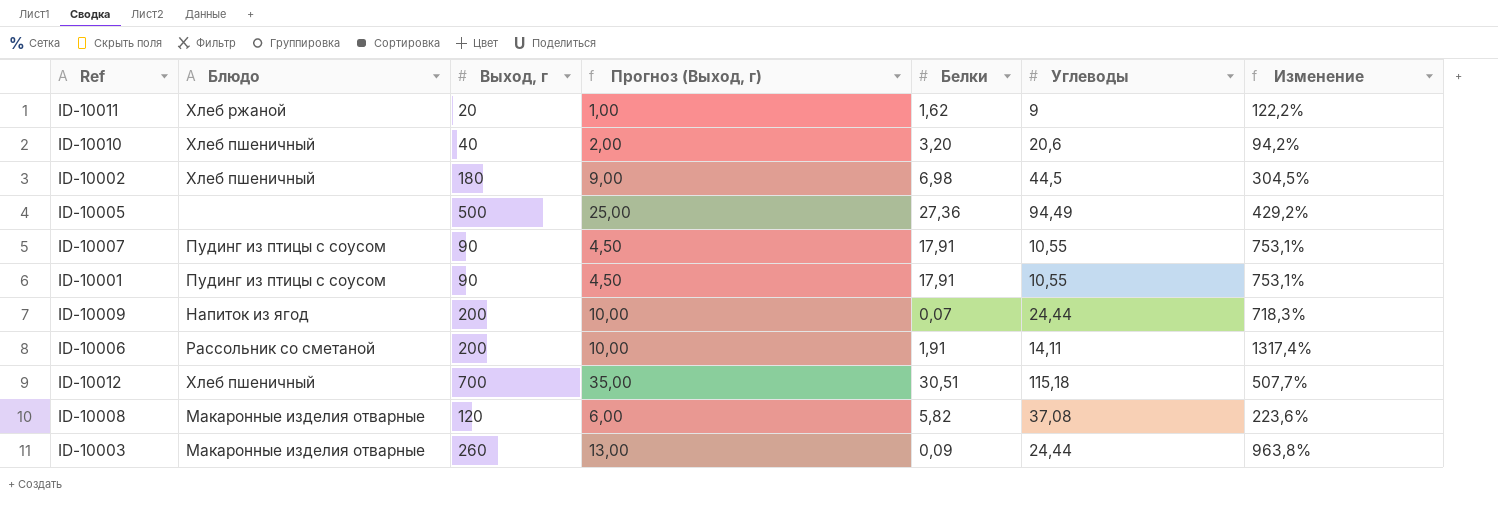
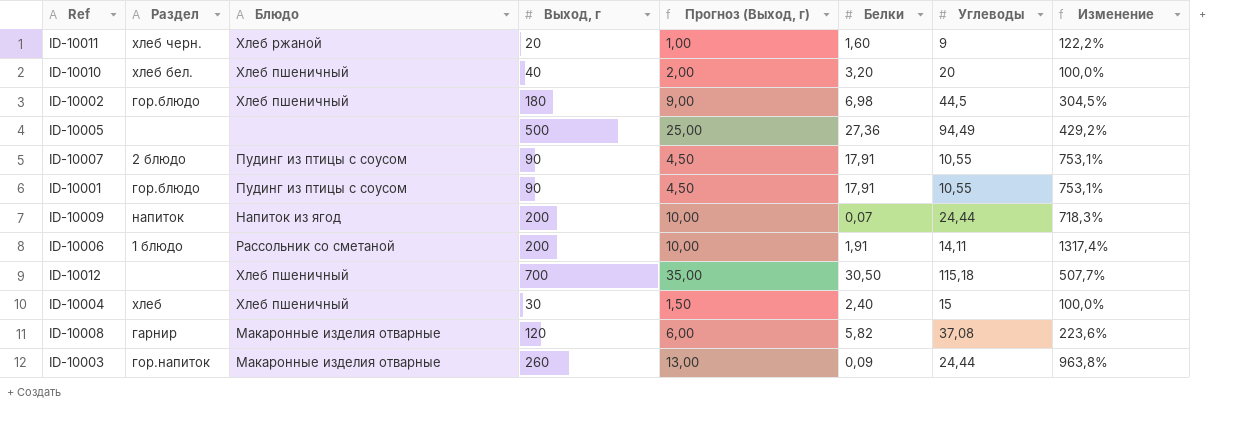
column Раздел | position: none -> 2
ID-10011 | Белки: 1,62 -> 1,60
ID-10010 | Углеводы: 20,6 -> 20
ID-10010 | Изменение: 94,2% -> 100,0%
ID-10012 | Белки: 30,51 -> 30,50
row ID-10004: none -> хлеб | Хлеб пшеничный | 30 | 1,50 | 2,40 | 15 | 100,0%

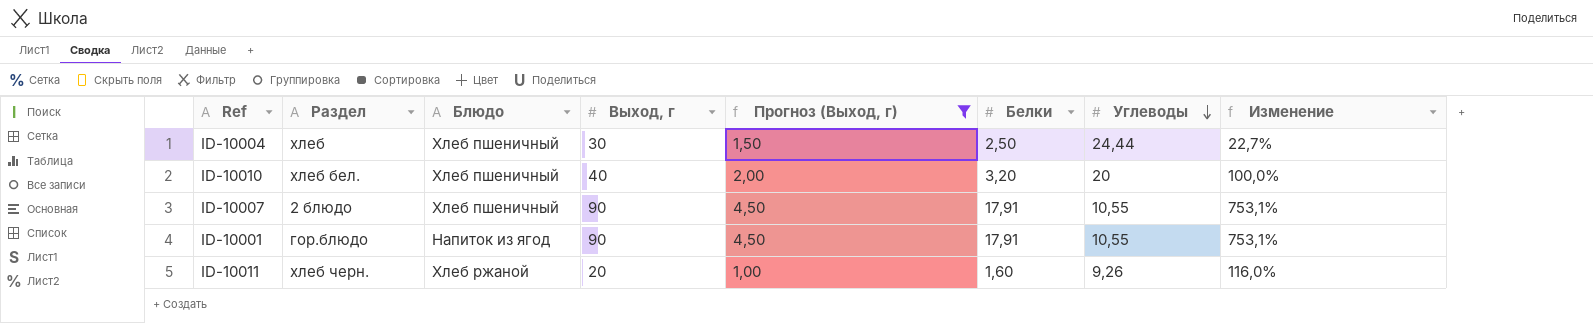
filter: none -> Прогноз (Выход, г) <= 4,50
row order: none -> Углеводы descending
ID-10004 | Белки: 2,40 -> 2,50
ID-10004 | Углеводы: 15 -> 24,44
ID-10004 | Изменение: 100,0% -> 22,7%
ID-10007 | Блюдо: Пудинг из птицы с соусом -> Хлеб пшеничный
ID-10001 | Блюдо: Пудинг из птицы с соусом -> Напиток из ягод
ID-10011 | Углеводы: 9 -> 9,26
ID-10011 | Изменение: 122,2% -> 116,0%

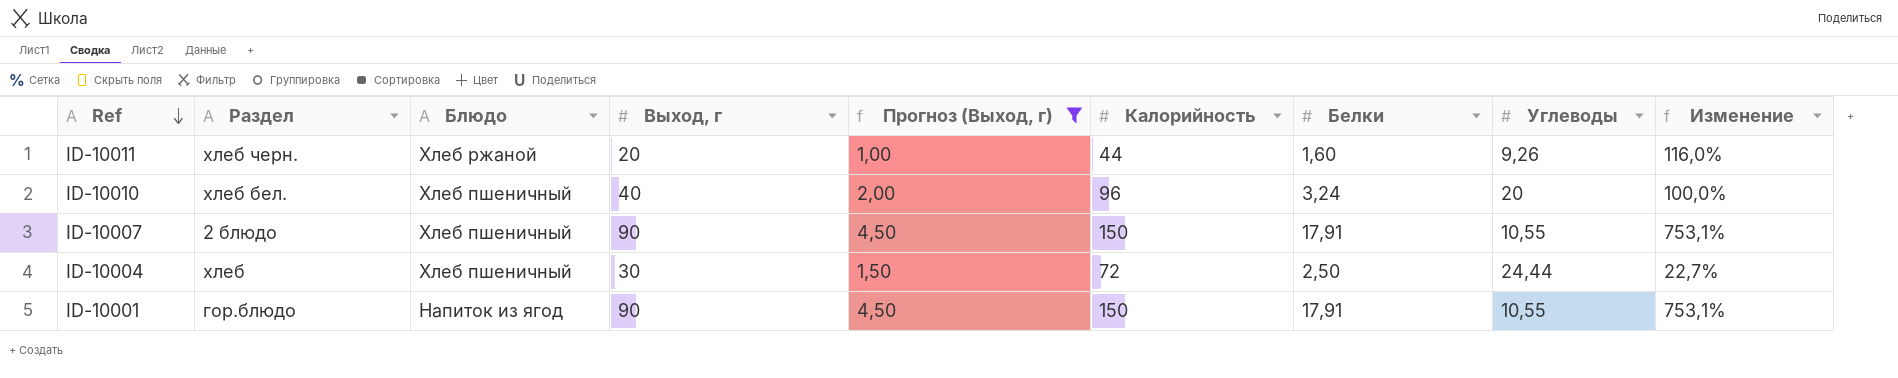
row order: Углеводы descending -> Ref descending
column Калорийность | position: none -> 6
ID-10010 | Белки: 3,20 -> 3,24

